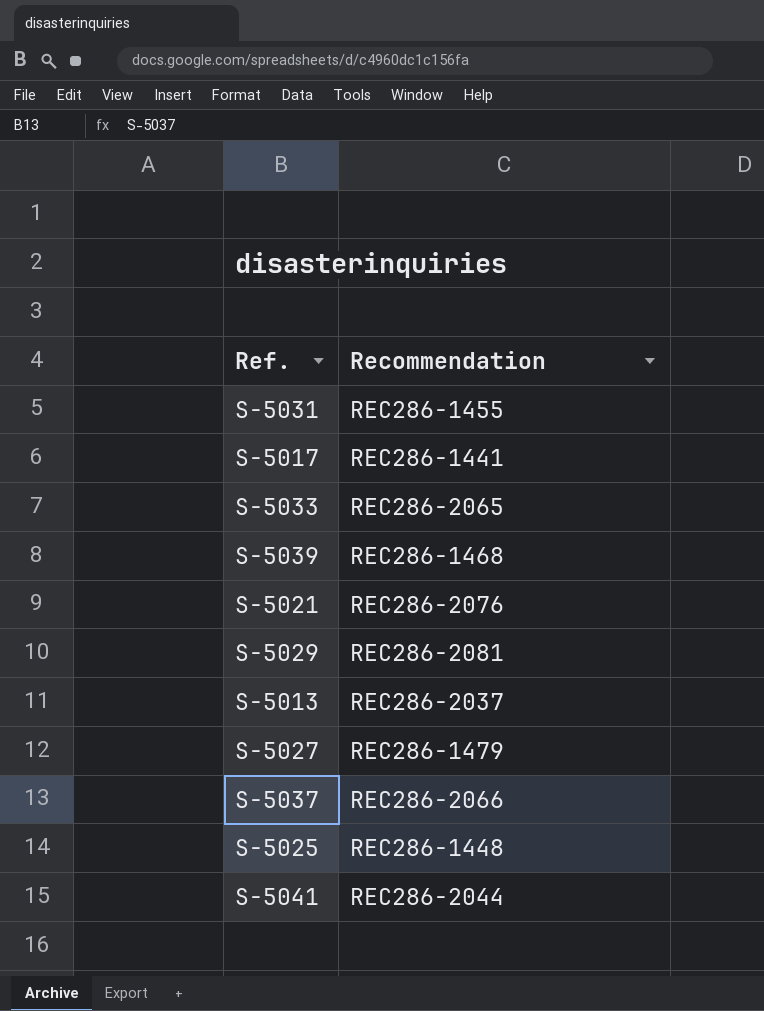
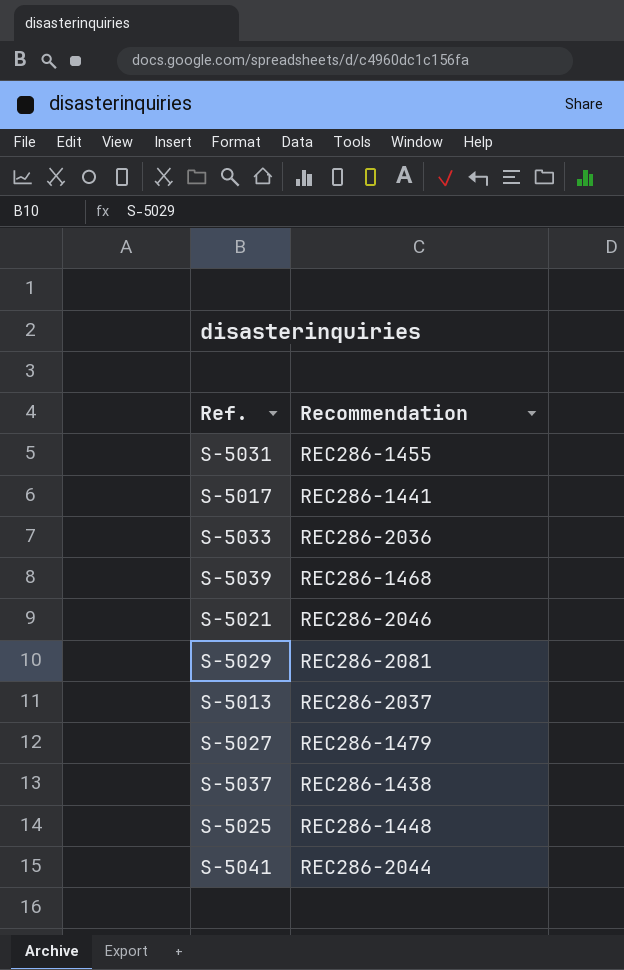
S-5033 | Recommendation: REC286-2065 -> REC286-2036
S-5021 | Recommendation: REC286-2076 -> REC286-2046
S-5037 | Recommendation: REC286-2066 -> REC286-1438

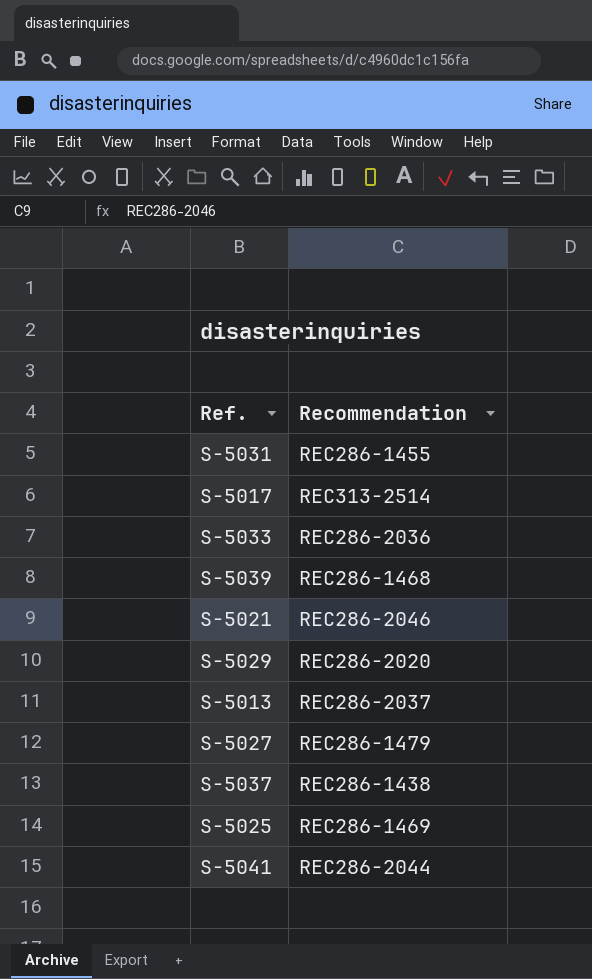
S-5017 | Recommendation: REC286-1441 -> REC313-2514
S-5029 | Recommendation: REC286-2081 -> REC286-2020
S-5025 | Recommendation: REC286-1448 -> REC286-1469

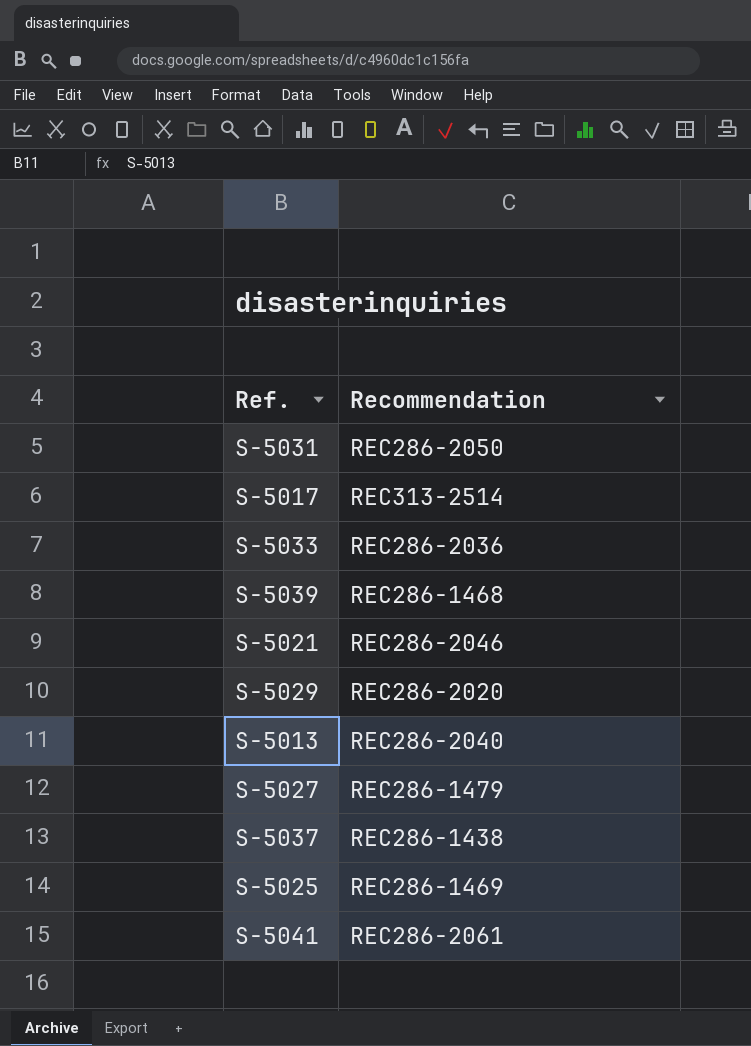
S-5031 | Recommendation: REC286-1455 -> REC286-2050
S-5013 | Recommendation: REC286-2037 -> REC286-2040
S-5041 | Recommendation: REC286-2044 -> REC286-2061

